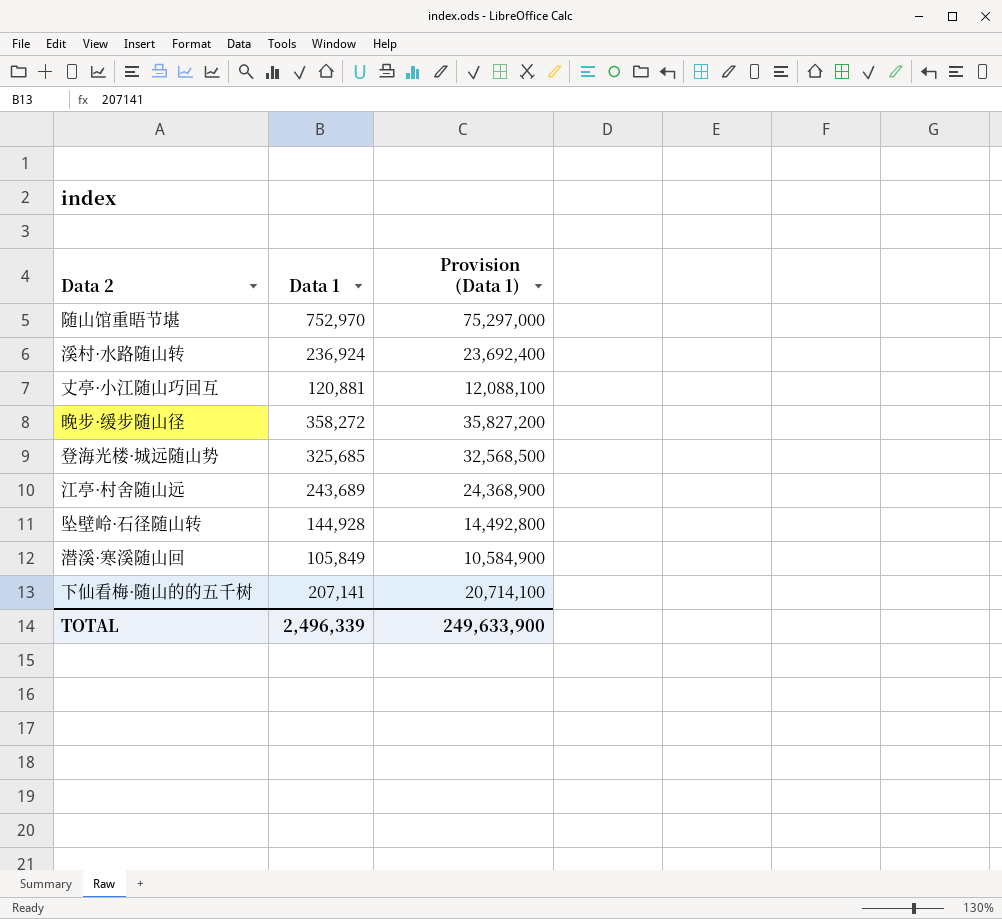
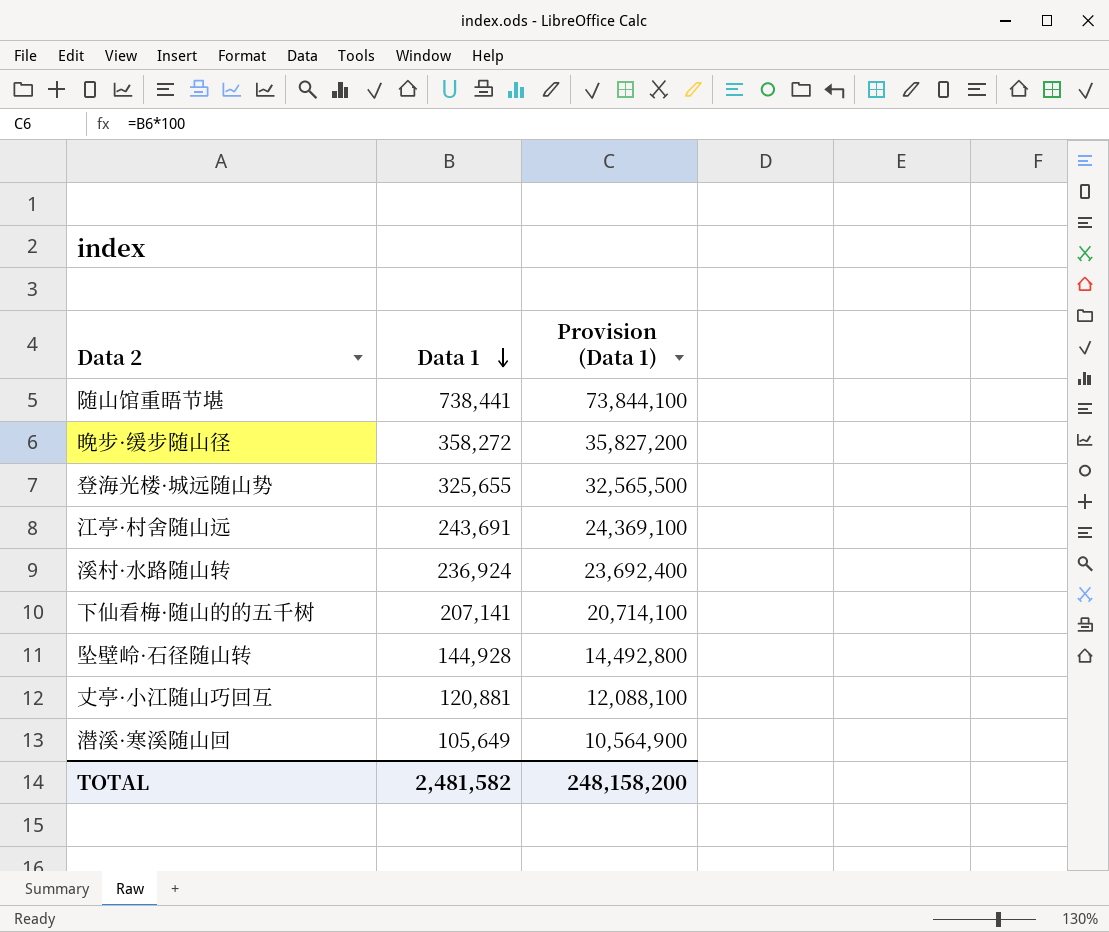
row order: none -> Data 1 descending
随山馆重晤节堪 | Data 1: 752,970 -> 738,441
随山馆重晤节堪 | Provision (Data 1): 75,297,000 -> 73,844,100
登海光楼·城远随山势 | Data 1: 325,685 -> 325,655
登海光楼·城远随山势 | Provision (Data 1): 32,568,500 -> 32,565,500
江亭·村舍随山远 | Data 1: 243,689 -> 243,691
江亭·村舍随山远 | Provision (Data 1): 24,368,900 -> 24,369,100
潜溪·寒溪随山回 | Data 1: 105,849 -> 105,649
潜溪·寒溪随山回 | Provision (Data 1): 10,584,900 -> 10,564,900
TOTAL | Data 1: 2,496,339 -> 2,481,582
TOTAL | Provision (Data 1): 249,633,900 -> 248,158,200

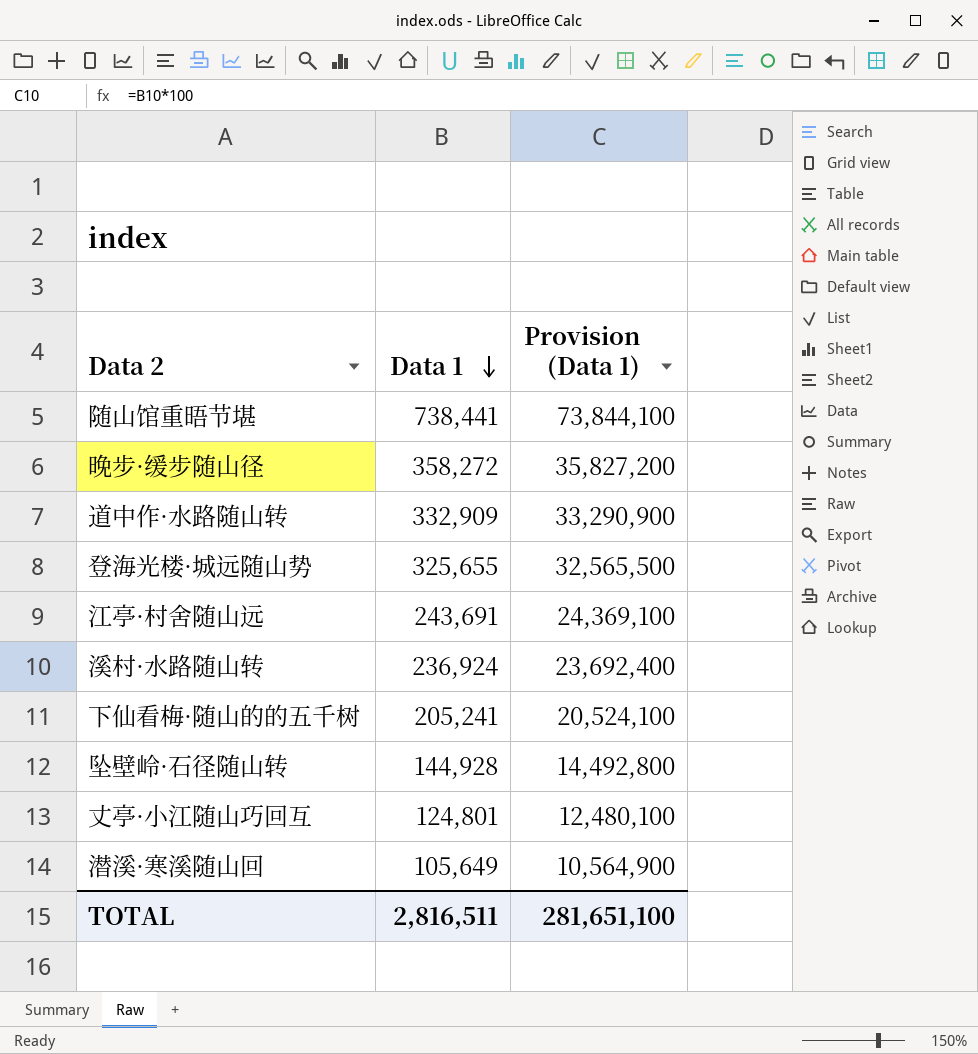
row 道中作·水路随山转: none -> 332,909 | 33,290,900
下仙看梅·随山的的五千树 | Data 1: 207,141 -> 205,241
下仙看梅·随山的的五千树 | Provision (Data 1): 20,714,100 -> 20,524,100
丈亭·小江随山巧回互 | Data 1: 120,881 -> 124,801
丈亭·小江随山巧回互 | Provision (Data 1): 12,088,100 -> 12,480,100
TOTAL | Data 1: 2,481,582 -> 2,816,511
TOTAL | Provision (Data 1): 248,158,200 -> 281,651,100

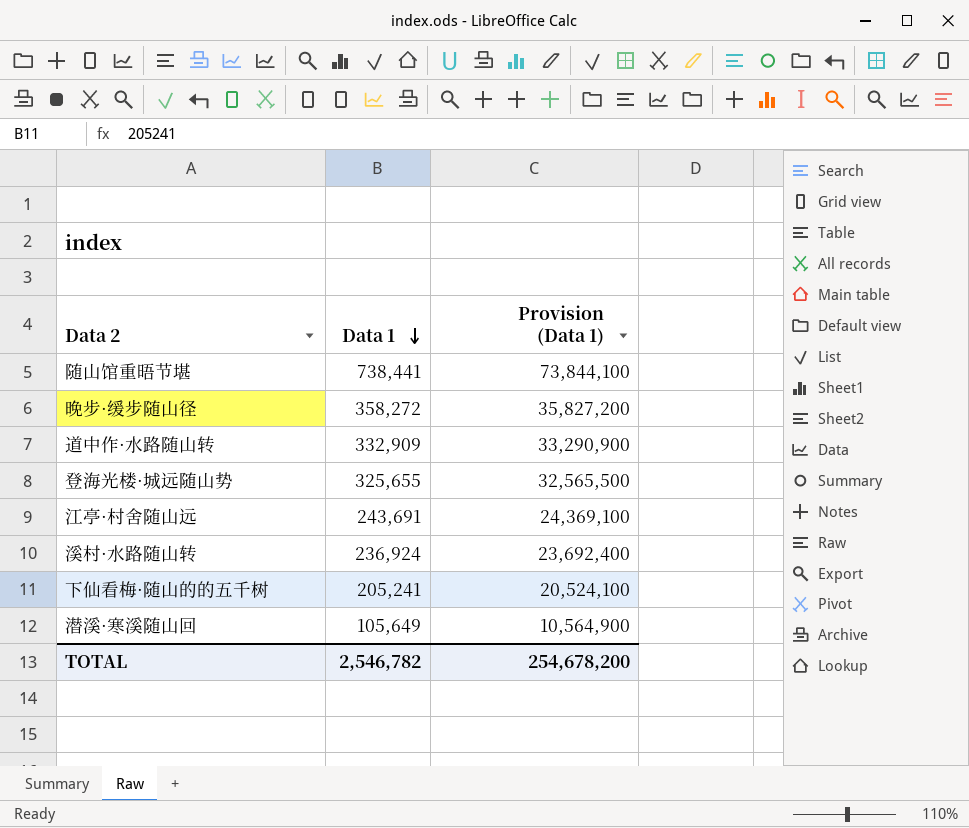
row 坠壁岭·石径随山转: 144,928 | 14,492,800 -> none
row 丈亭·小江随山巧回互: 124,801 | 12,480,100 -> none
TOTAL | Data 1: 2,816,511 -> 2,546,782
TOTAL | Provision (Data 1): 281,651,100 -> 254,678,200

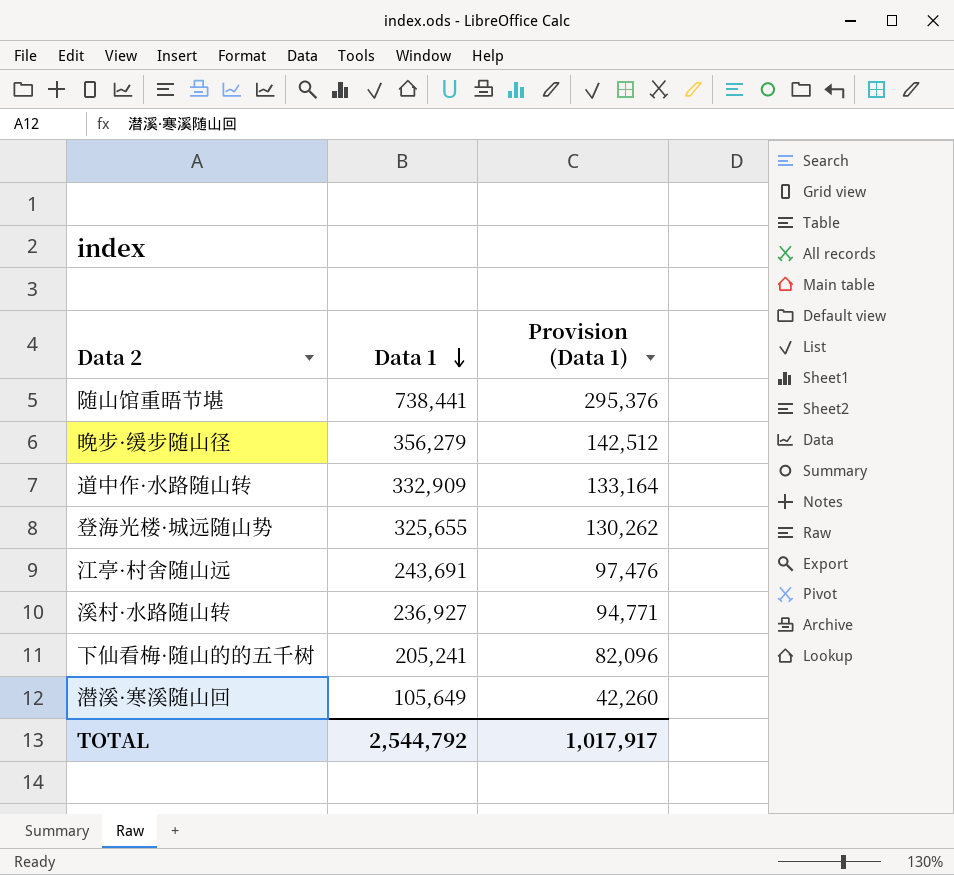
column Provision (Data 1) | formula: [Data 1] * 100 -> [Data 1] * 0.4
晚步·缓步随山径 | Data 1: 358,272 -> 356,279
溪村·水路随山转 | Data 1: 236,924 -> 236,927
TOTAL | Data 1: 2,546,782 -> 2,544,792
TOTAL | Provision (Data 1): 254,678,200 -> 1,017,917

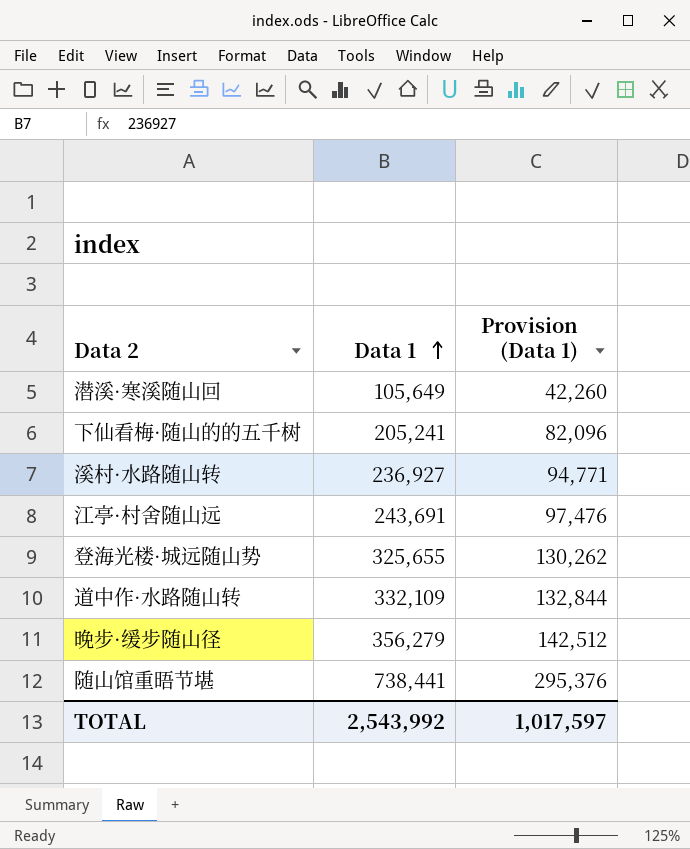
row order: Data 1 descending -> Data 1 ascending
道中作·水路随山转 | Data 1: 332,909 -> 332,109
道中作·水路随山转 | Provision (Data 1): 133,164 -> 132,844
TOTAL | Data 1: 2,544,792 -> 2,543,992
TOTAL | Provision (Data 1): 1,017,917 -> 1,017,597

